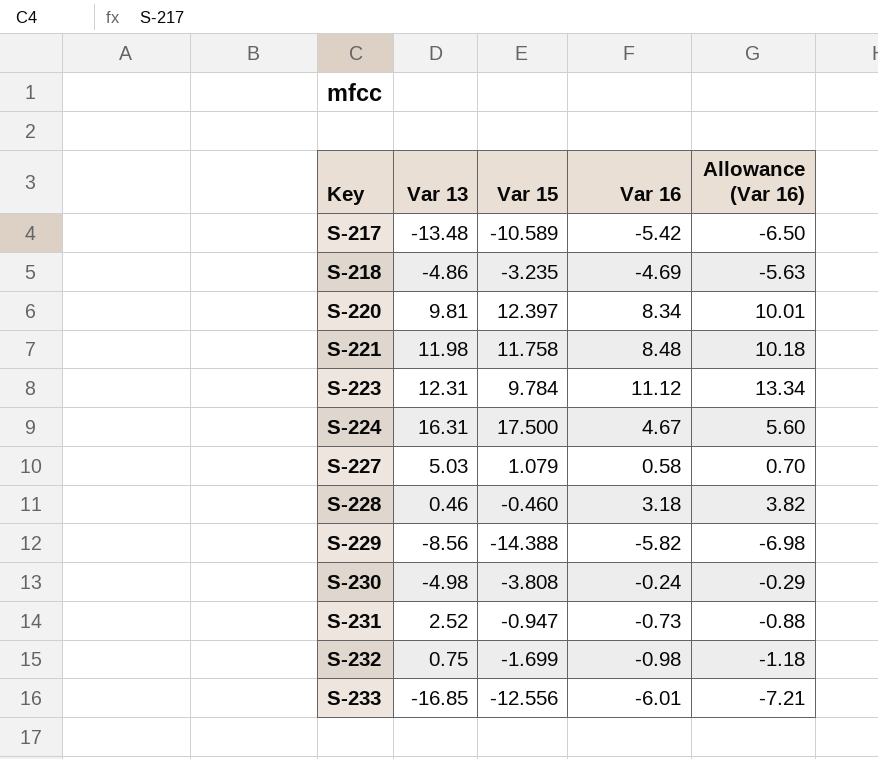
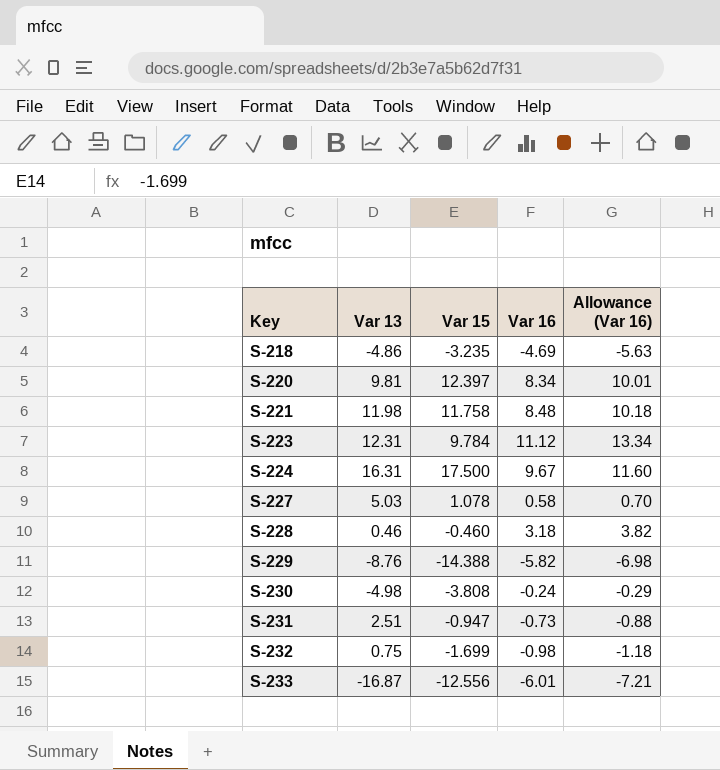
row S-217: -13.48 | -10.589 | -5.42 | -6.50 -> none
S-224 | Var 16: 4.67 -> 9.67
S-224 | Allowance (Var 16): 5.60 -> 11.60
S-227 | Var 15: 1.079 -> 1.078
S-229 | Var 13: -8.56 -> -8.76
S-231 | Var 13: 2.52 -> 2.51
S-233 | Var 13: -16.85 -> -16.87

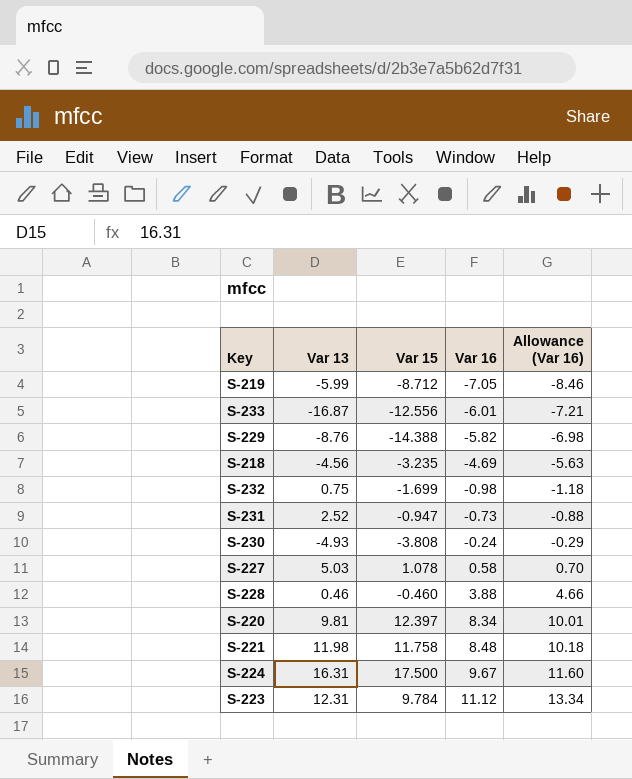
row order: Key ascending -> Var 16 ascending
row S-219: none -> -5.99 | -8.712 | -7.05 | -8.46
S-218 | Var 13: -4.86 -> -4.56
S-231 | Var 13: 2.51 -> 2.52
S-230 | Var 13: -4.98 -> -4.93
S-228 | Var 16: 3.18 -> 3.88
S-228 | Allowance (Var 16): 3.82 -> 4.66

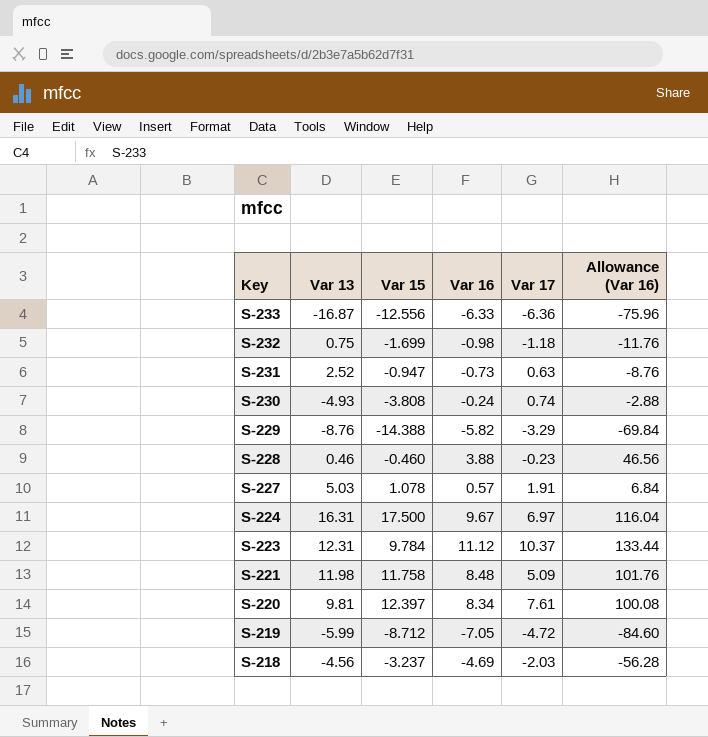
row order: Var 16 ascending -> Key descending
column Var 17 | position: none -> 5
column Allowance (Var 16) | formula: [Var 16] * 1.2 -> [Var 16] * 12
S-233 | Var 16: -6.01 -> -6.33
S-227 | Var 16: 0.58 -> 0.57
S-218 | Var 15: -3.235 -> -3.237

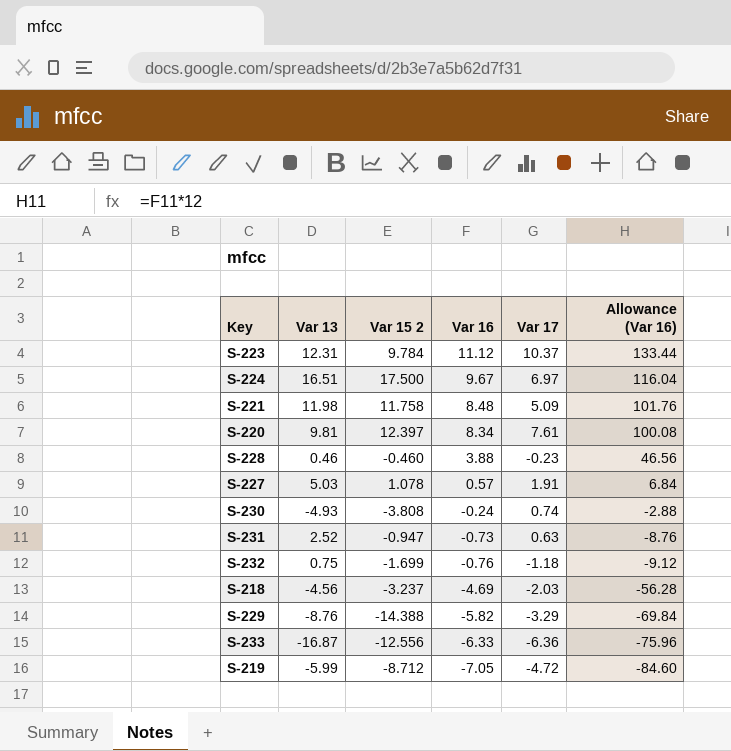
row order: Key descending -> Var 16 descending
column name: Var 15 -> Var 15 2
S-224 | Var 13: 16.31 -> 16.51
S-232 | Var 16: -0.98 -> -0.76
S-232 | Allowance (Var 16): -11.76 -> -9.12

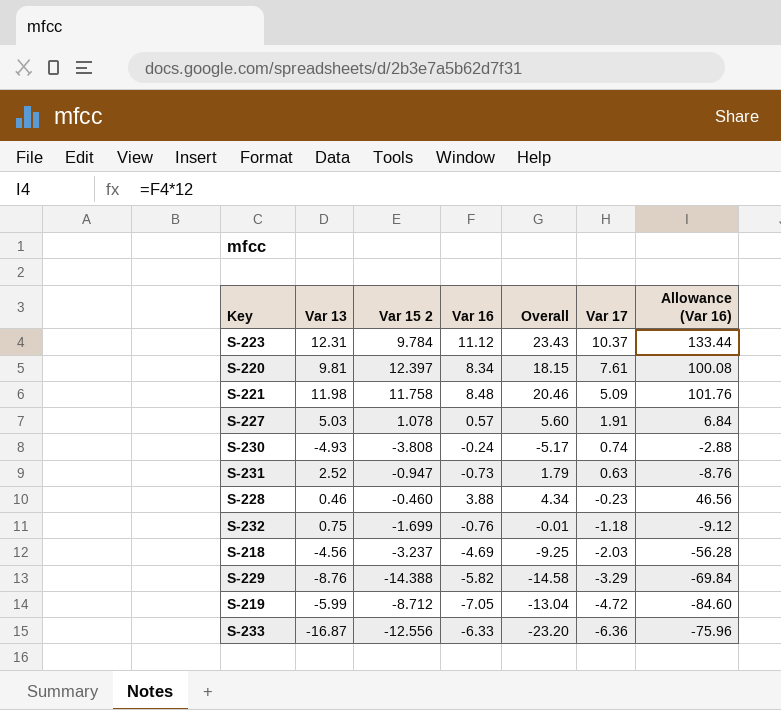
row order: Var 16 descending -> Var 17 descending
column Overall | formula: none -> [Var 13] + [Var 16]
row S-224: 16.51 | 17.500 | 9.67 | 6.97 | 116.04 -> none

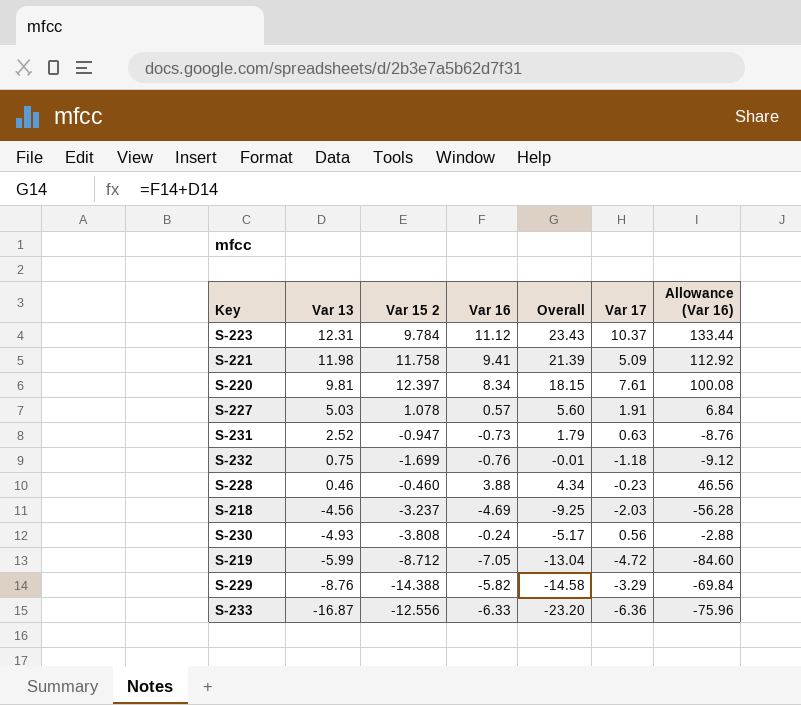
row order: Var 17 descending -> Var 13 descending
S-221 | Var 16: 8.48 -> 9.41
S-221 | Overall: 20.46 -> 21.39
S-221 | Allowance (Var 16): 101.76 -> 112.92
S-230 | Var 17: 0.74 -> 0.56

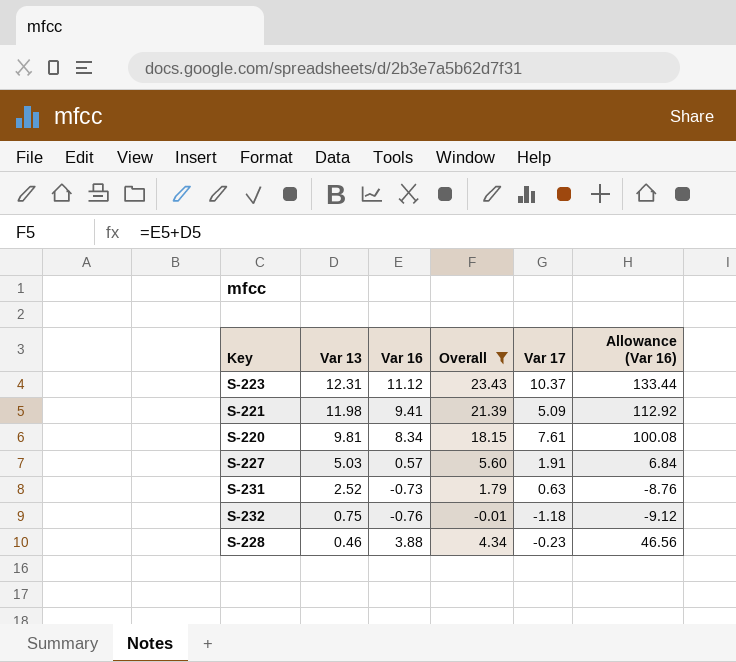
filter: none -> Overall >= -0.01
column Var 15 2 | position: 3 -> none

